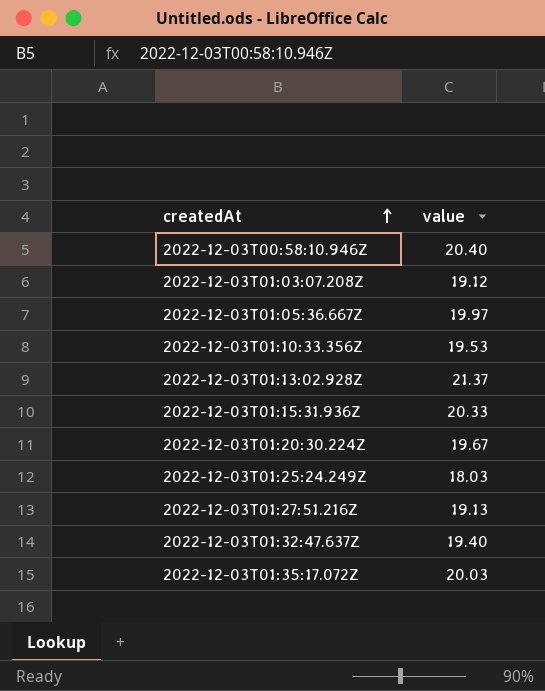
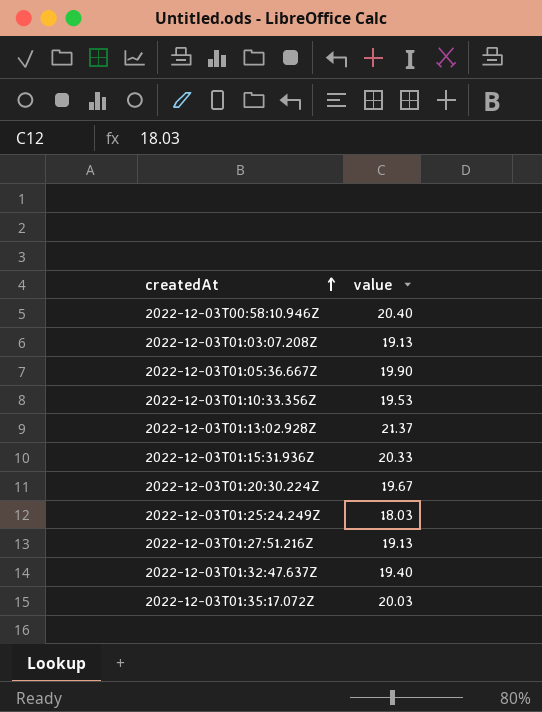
2022-12-03T01:03:07.208Z | value: 19.12 -> 19.13
2022-12-03T01:05:36.667Z | value: 19.97 -> 19.90

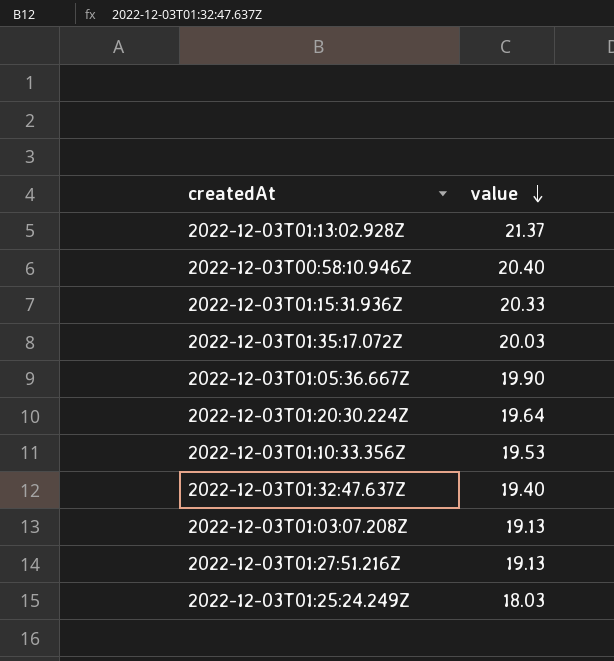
row order: createdAt ascending -> value descending
2022-12-03T01:20:30.224Z | value: 19.67 -> 19.64

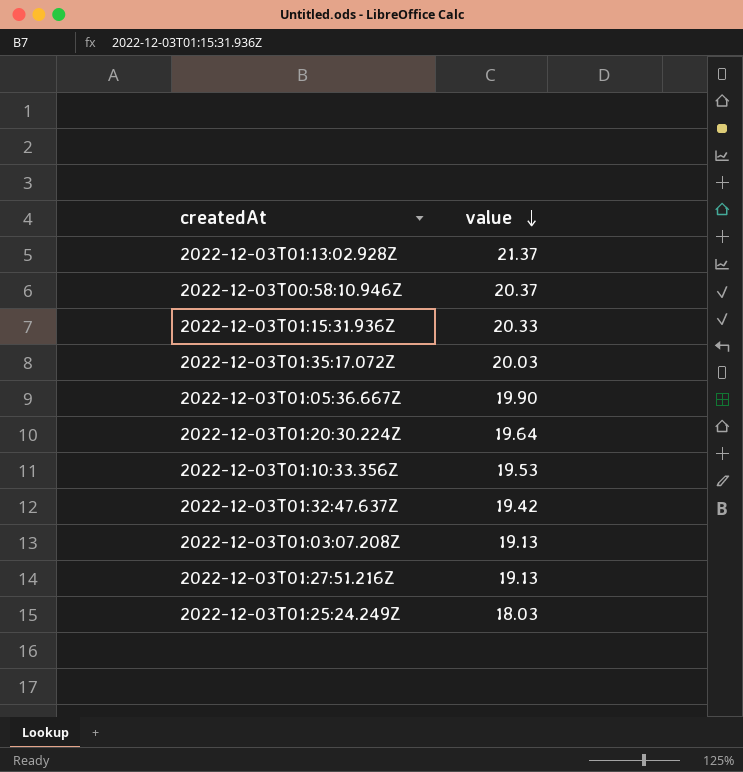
2022-12-03T00:58:10.946Z | value: 20.40 -> 20.37
2022-12-03T01:32:47.637Z | value: 19.40 -> 19.42

